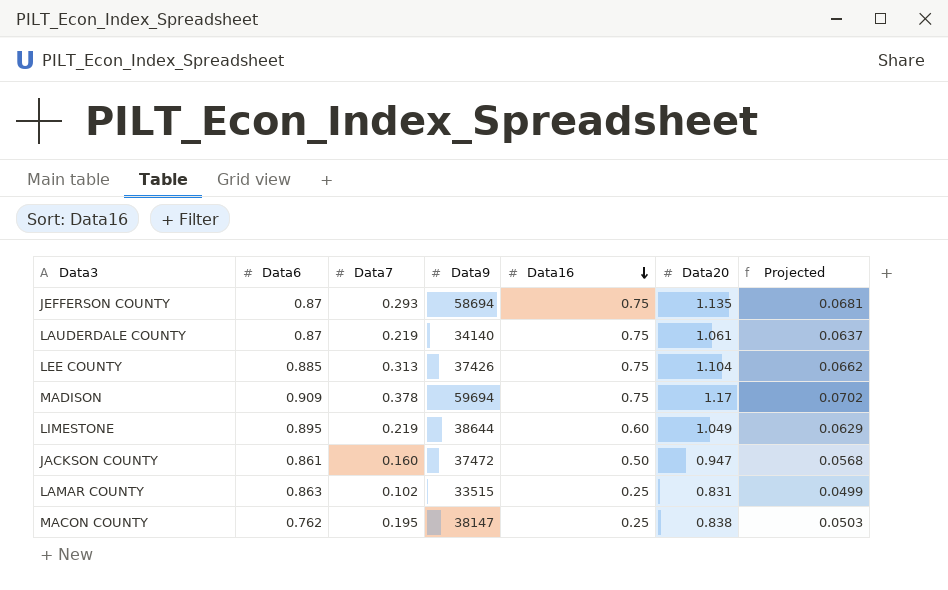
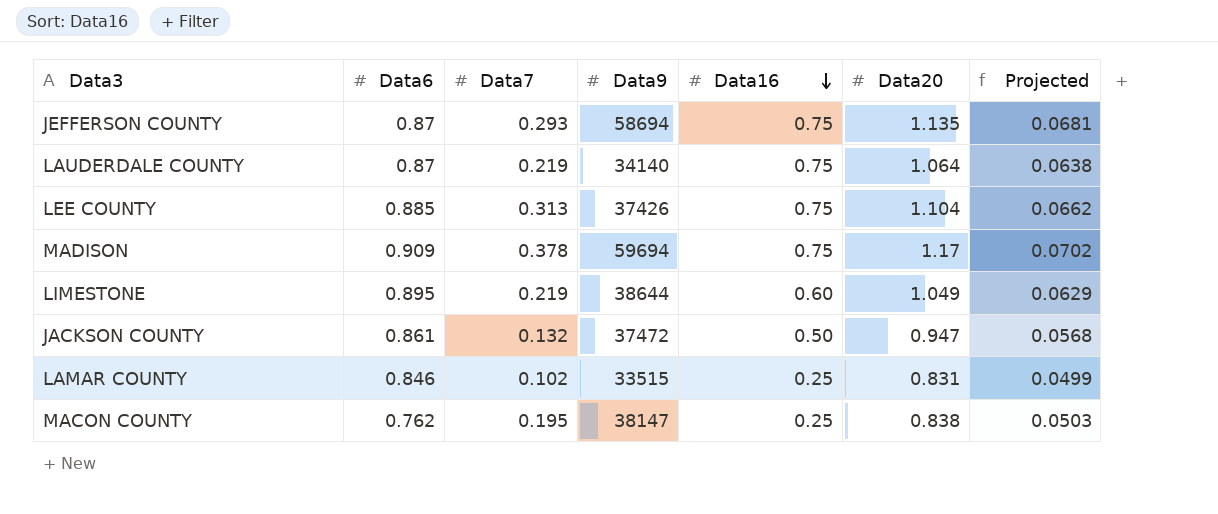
LAUDERDALE COUNTY | Data20: 1.061 -> 1.064
LAUDERDALE COUNTY | Projected: 0.0637 -> 0.0638
JACKSON COUNTY | Data7: 0.160 -> 0.132
LAMAR COUNTY | Data6: 0.863 -> 0.846

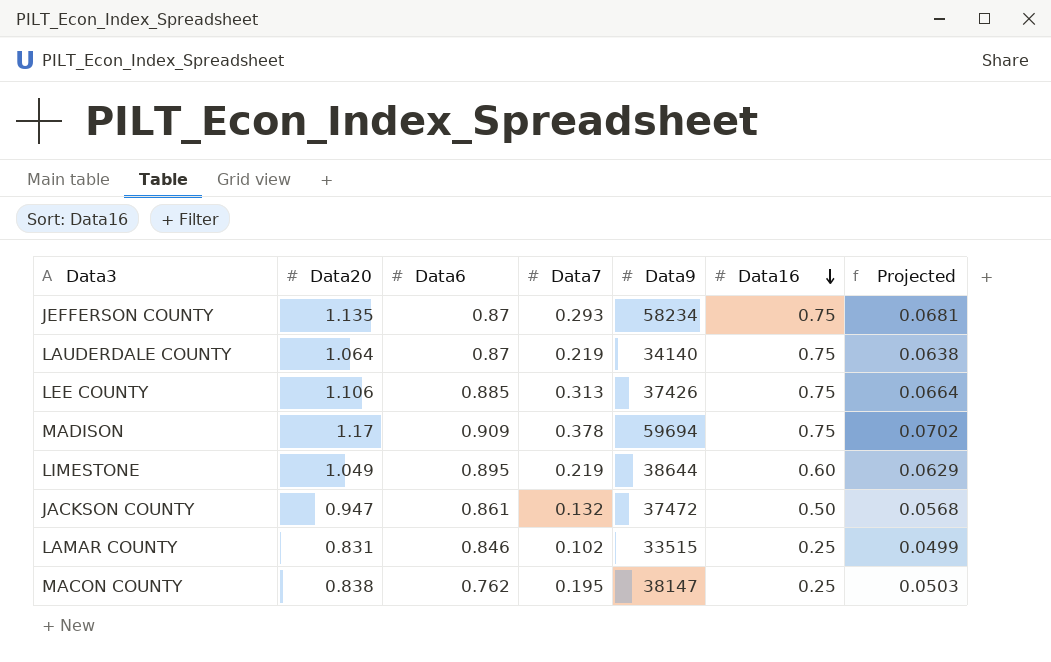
column Data20 | position: 6 -> 2
JEFFERSON COUNTY | Data9: 58694 -> 58234
LEE COUNTY | Data20: 1.104 -> 1.106
LEE COUNTY | Projected: 0.0662 -> 0.0664

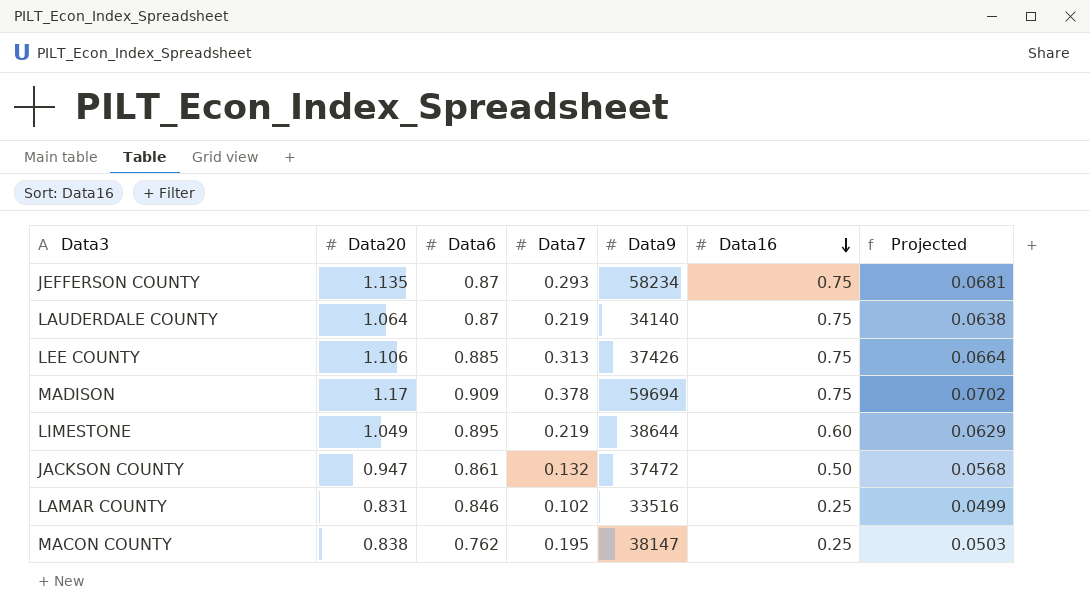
LAMAR COUNTY | Data9: 33515 -> 33516

